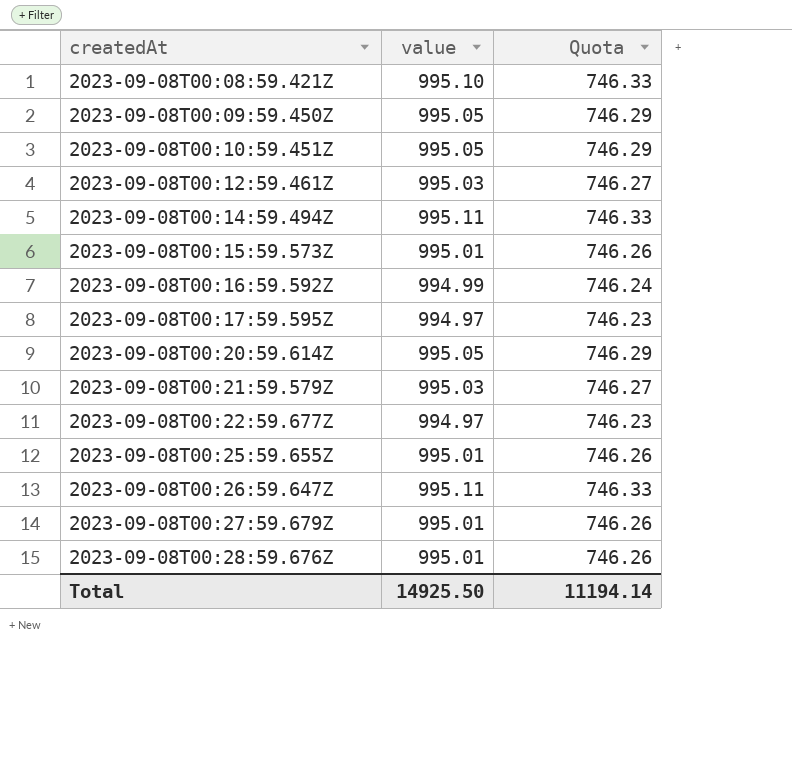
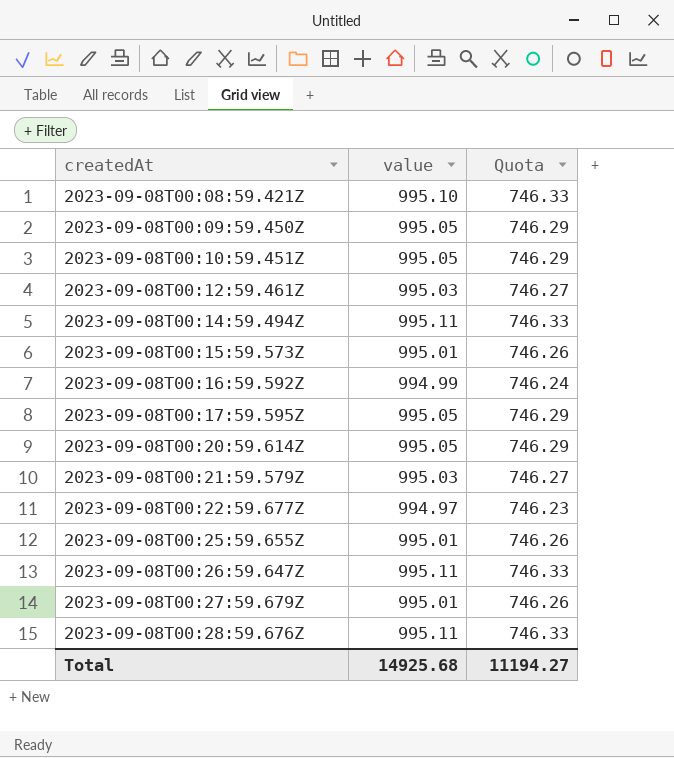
2023-09-08T00:17:59.595Z | value: 994.97 -> 995.05
2023-09-08T00:17:59.595Z | Quota: 746.23 -> 746.29
2023-09-08T00:28:59.676Z | value: 995.01 -> 995.11
2023-09-08T00:28:59.676Z | Quota: 746.26 -> 746.33
Total | value: 14925.50 -> 14925.68
Total | Quota: 11194.14 -> 11194.27

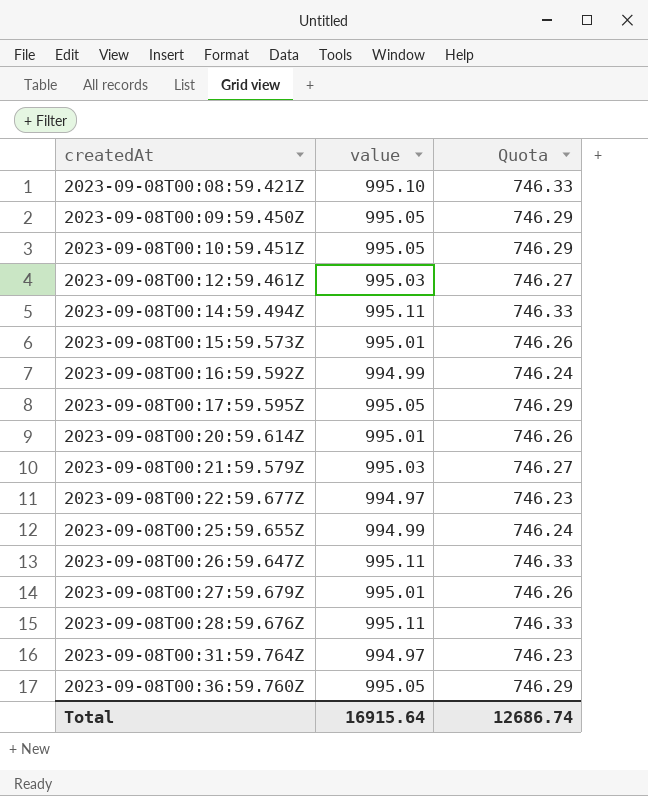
2023-09-08T00:20:59.614Z | value: 995.05 -> 995.01
2023-09-08T00:20:59.614Z | Quota: 746.29 -> 746.26
2023-09-08T00:25:59.655Z | value: 995.01 -> 994.99
2023-09-08T00:25:59.655Z | Quota: 746.26 -> 746.24
row 2023-09-08T00:31:59.764Z: none -> 994.97 | 746.23
row 2023-09-08T00:36:59.760Z: none -> 995.05 | 746.29
Total | value: 14925.68 -> 16915.64
Total | Quota: 11194.27 -> 12686.74

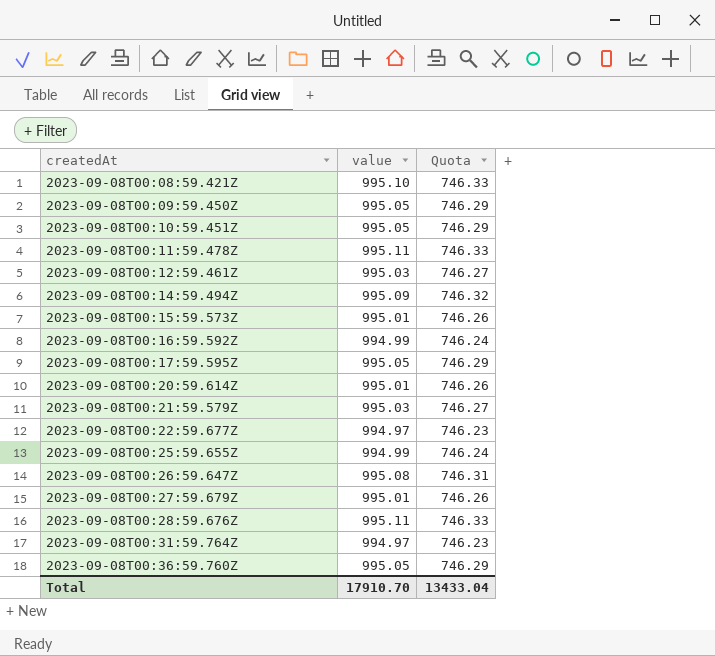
row 2023-09-08T00:11:59.478Z: none -> 995.11 | 746.33
2023-09-08T00:14:59.494Z | value: 995.11 -> 995.09
2023-09-08T00:14:59.494Z | Quota: 746.33 -> 746.32
2023-09-08T00:26:59.647Z | value: 995.11 -> 995.08
2023-09-08T00:26:59.647Z | Quota: 746.33 -> 746.31
Total | value: 16915.64 -> 17910.70
Total | Quota: 12686.74 -> 13433.04

